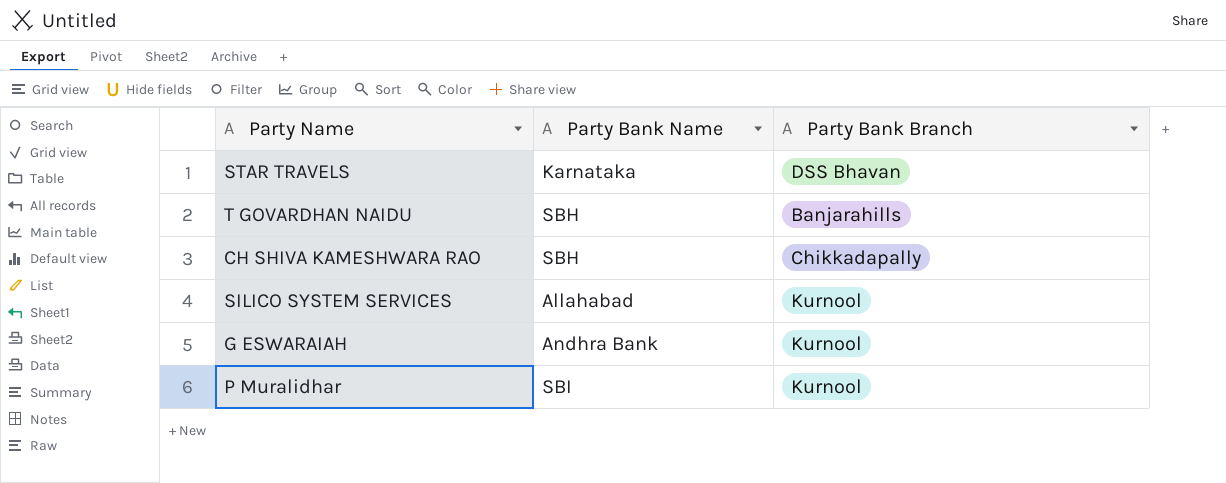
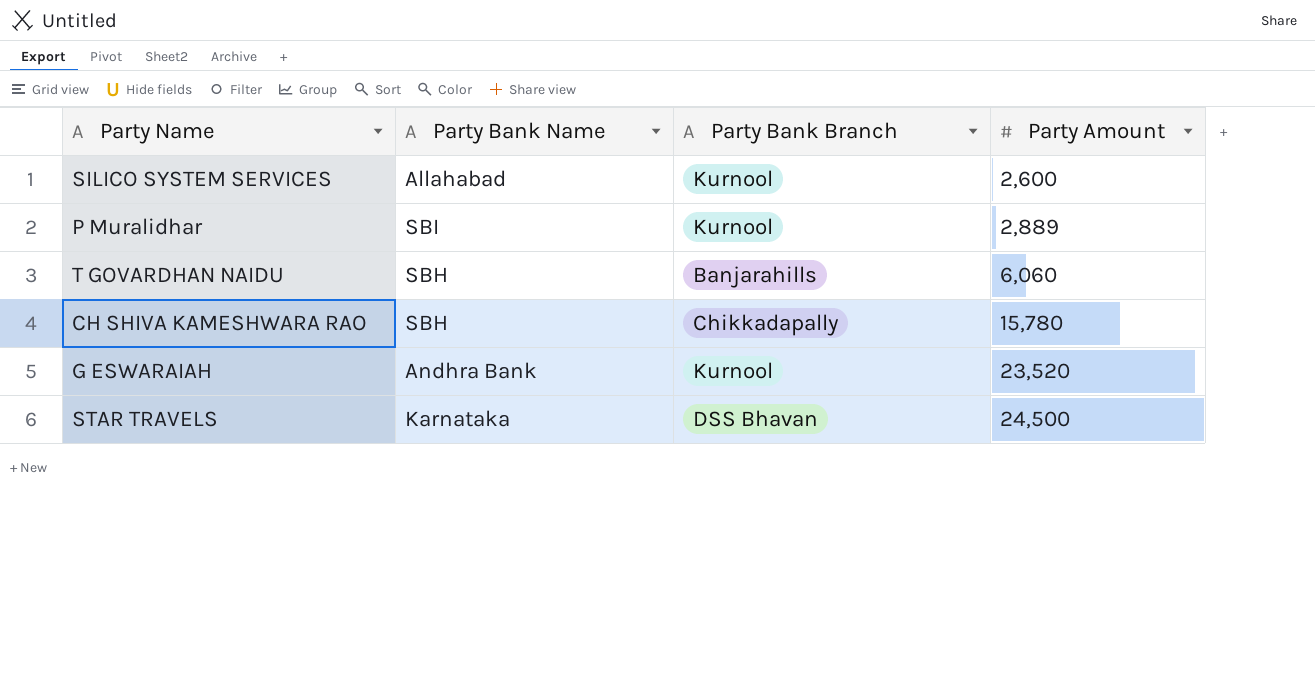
row order: none -> Party Amount ascending
column Party Amount | position: none -> 4

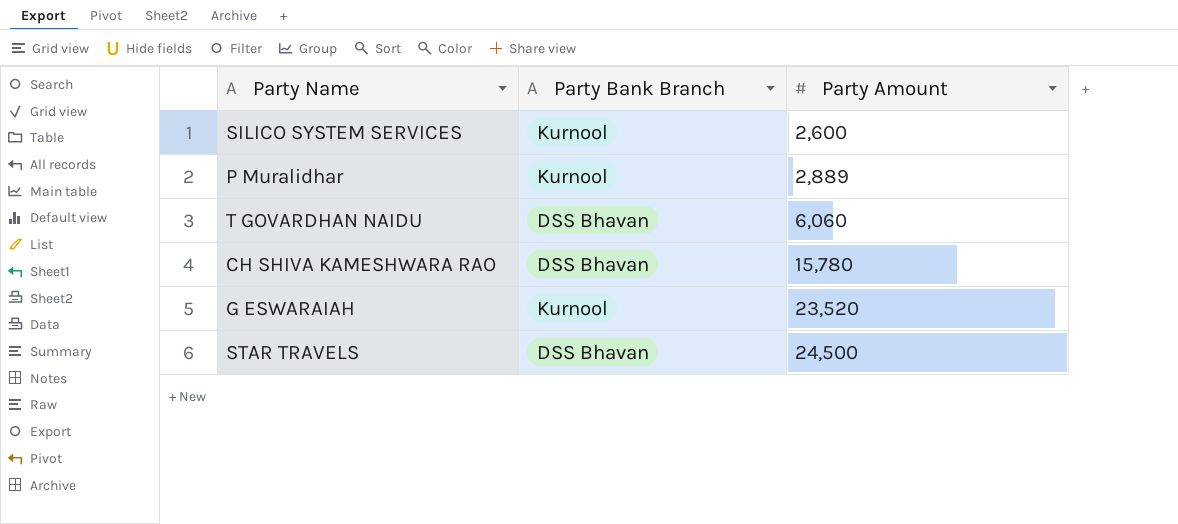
column Party Bank Name | position: 2 -> none
T GOVARDHAN NAIDU | Party Bank Branch: Banjarahills -> DSS Bhavan
CH SHIVA KAMESHWARA RAO | Party Bank Branch: Chikkadapally -> DSS Bhavan

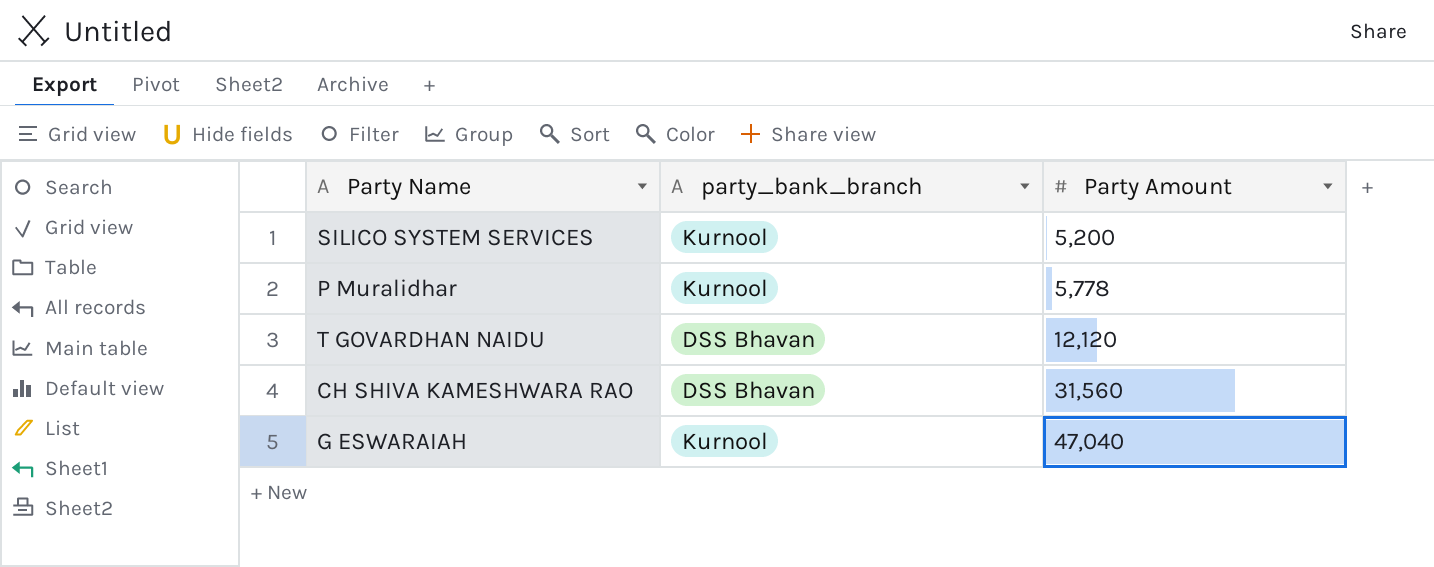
column name: Party Bank Branch -> party_bank_branch
row STAR TRAVELS: DSS Bhavan | 24,500 -> none
SILICO SYSTEM SERVICES | Party Amount: 2,600 -> 5,200
P Muralidhar | Party Amount: 2,889 -> 5,778
T GOVARDHAN NAIDU | Party Amount: 6,060 -> 12,120
CH SHIVA KAMESHWARA RAO | Party Amount: 15,780 -> 31,560
G ESWARAIAH | Party Amount: 23,520 -> 47,040

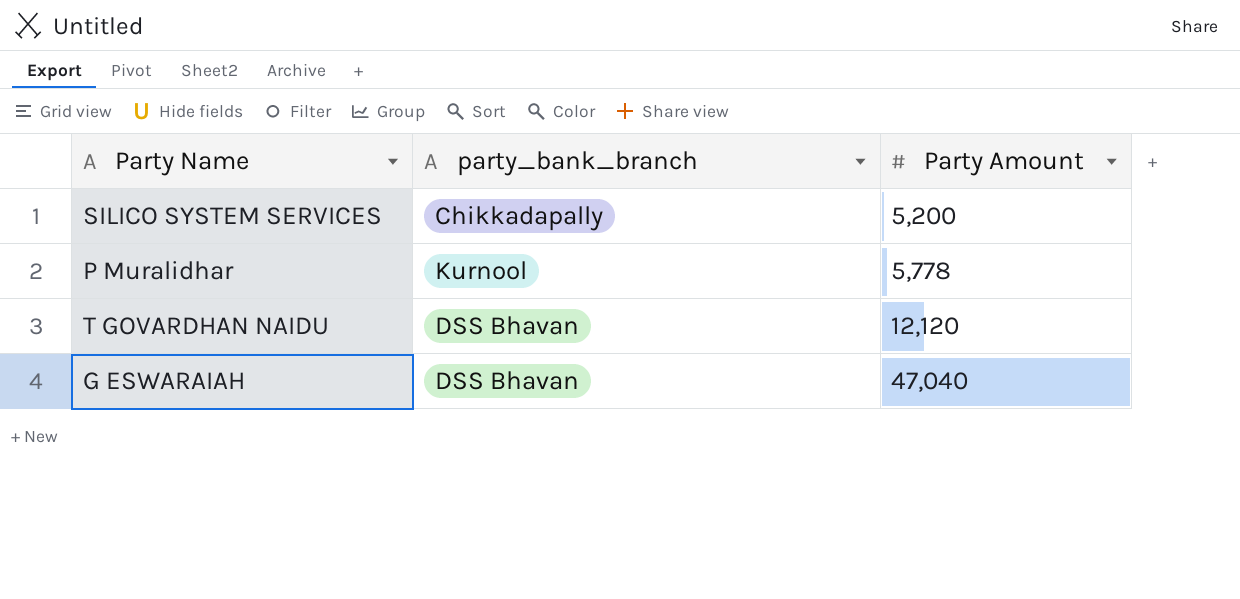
row CH SHIVA KAMESHWARA RAO: DSS Bhavan | 31,560 -> none
SILICO SYSTEM SERVICES | party_bank_branch: Kurnool -> Chikkadapally
G ESWARAIAH | party_bank_branch: Kurnool -> DSS Bhavan

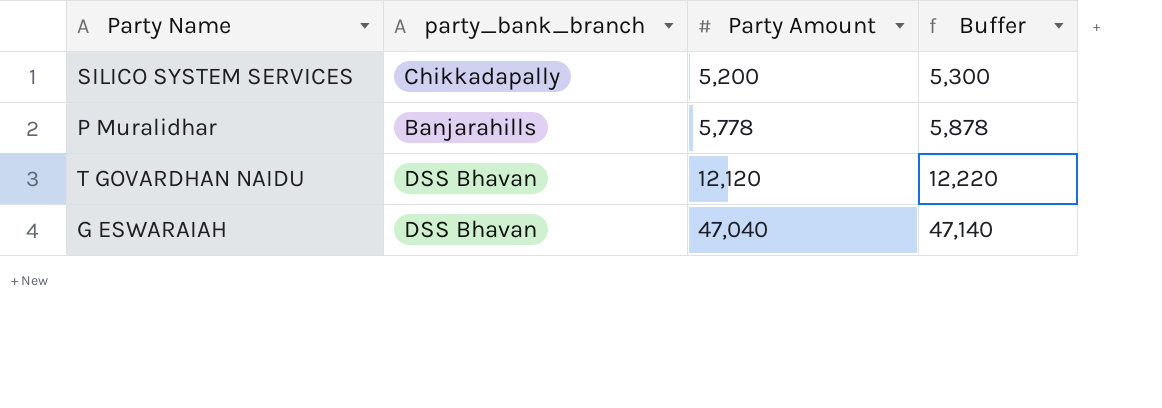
column Buffer | formula: none -> [Party Amount] + 100
P Muralidhar | party_bank_branch: Kurnool -> Banjarahills

